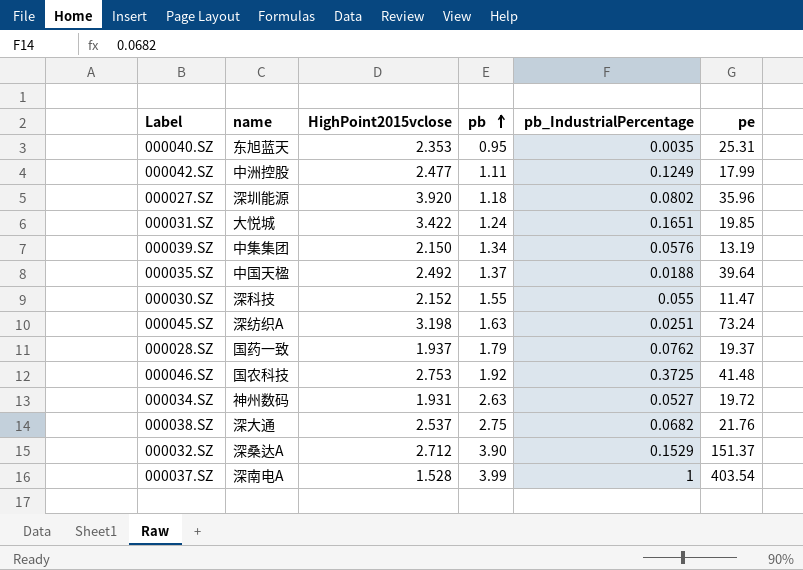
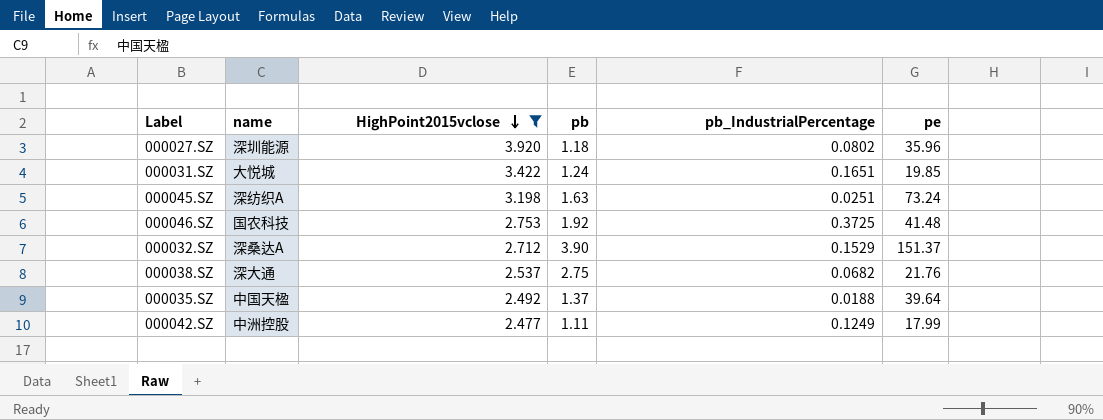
filter: none -> HighPoint2015vclose >= 2.477
row order: pb ascending -> HighPoint2015vclose descending

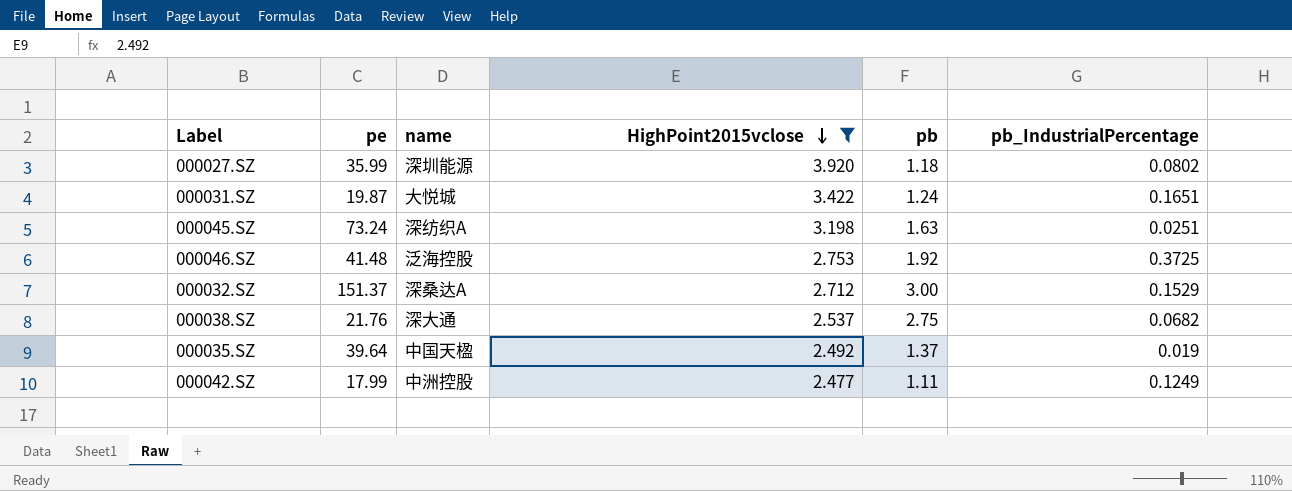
column pe | position: 6 -> 2
000027.SZ | pe: 35.96 -> 35.99
000031.SZ | pe: 19.85 -> 19.87
000046.SZ | name: 国农科技 -> 泛海控股
000032.SZ | pb: 3.90 -> 3.00
000035.SZ | pb_IndustrialPercentage: 0.0188 -> 0.019

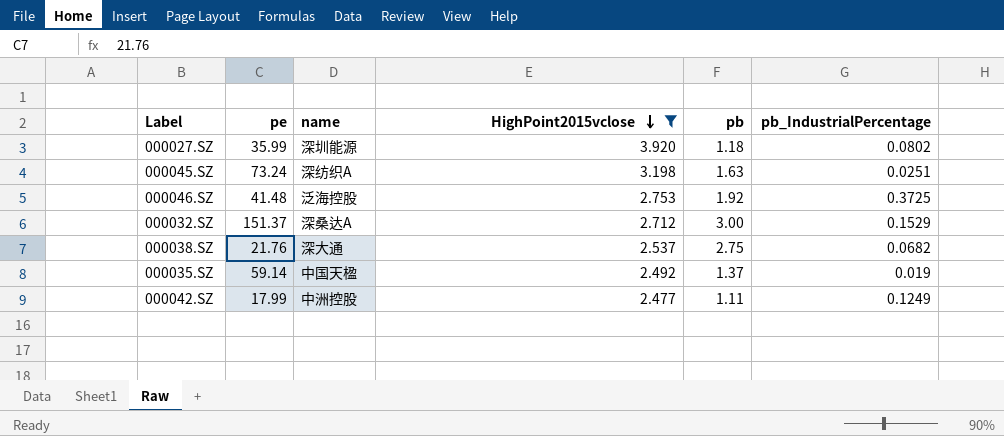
row 000031.SZ: 19.87 | 大悦城 | 3.422 | 1.24 | 0.1651 -> none
000035.SZ | pe: 39.64 -> 59.14

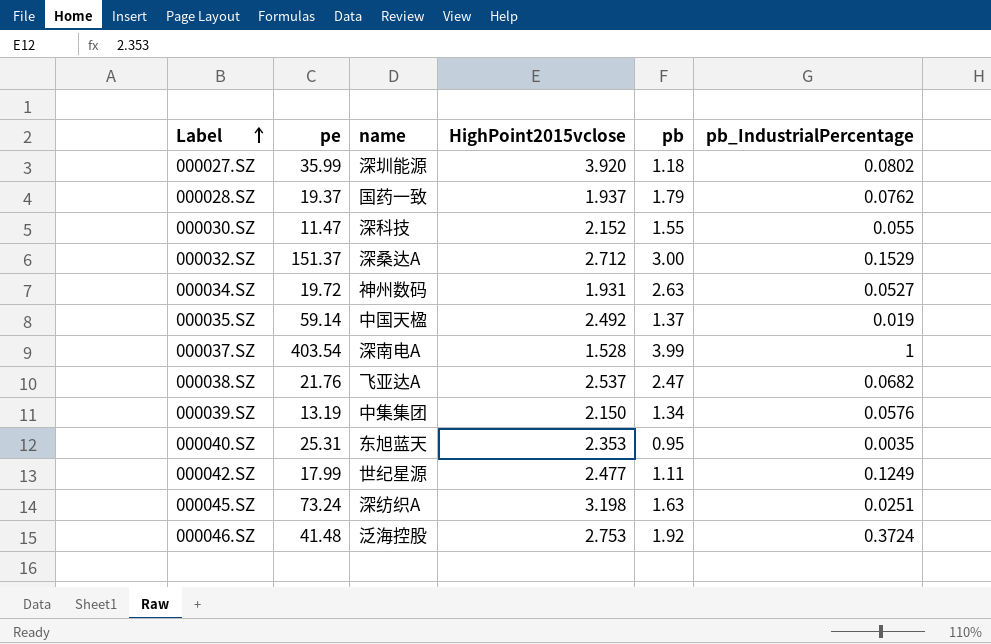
filter: HighPoint2015vclose >= 2.477 -> none
row order: HighPoint2015vclose descending -> Label ascending
000038.SZ | name: 深大通 -> 飞亚达A
000038.SZ | pb: 2.75 -> 2.47
000042.SZ | name: 中洲控股 -> 世纪星源
000046.SZ | pb_IndustrialPercentage: 0.3725 -> 0.3724

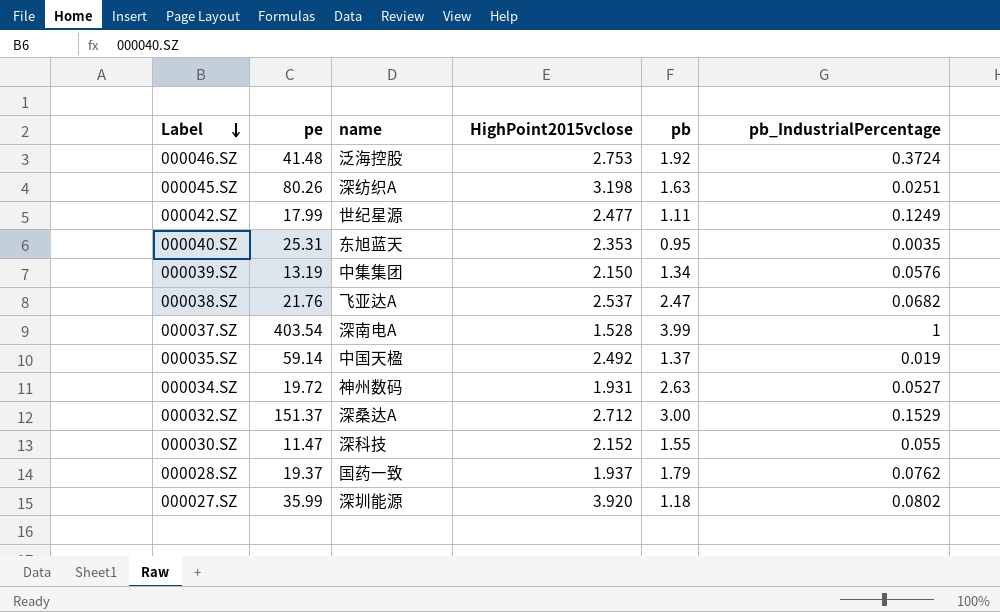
row order: Label ascending -> Label descending
000045.SZ | pe: 73.24 -> 80.26

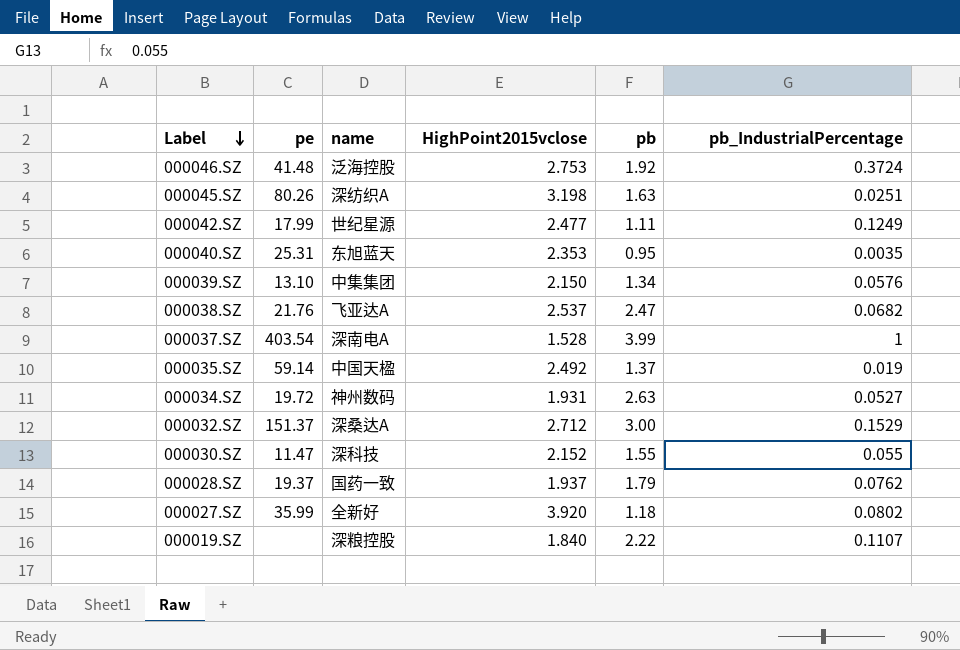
000039.SZ | pe: 13.19 -> 13.10
000027.SZ | name: 深圳能源 -> 全新好
row 000019.SZ: none -> none | 深粮控股 | 1.840 | 2.22 | 0.1107

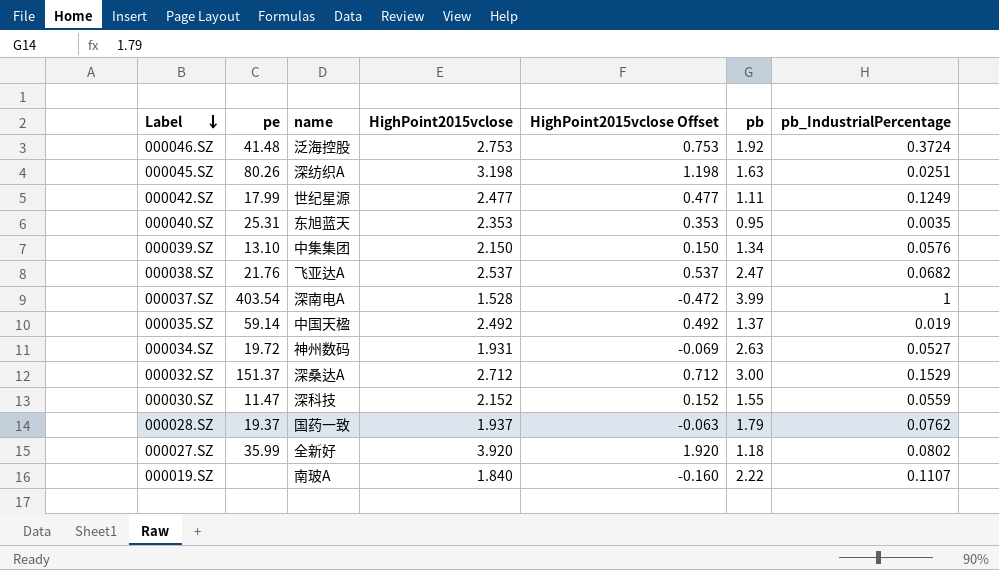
column HighPoint2015vclose Offset | formula: none -> [HighPoint2015vclose] - 2
000030.SZ | pb_IndustrialPercentage: 0.055 -> 0.0559
000019.SZ | name: 深粮控股 -> 南玻A

